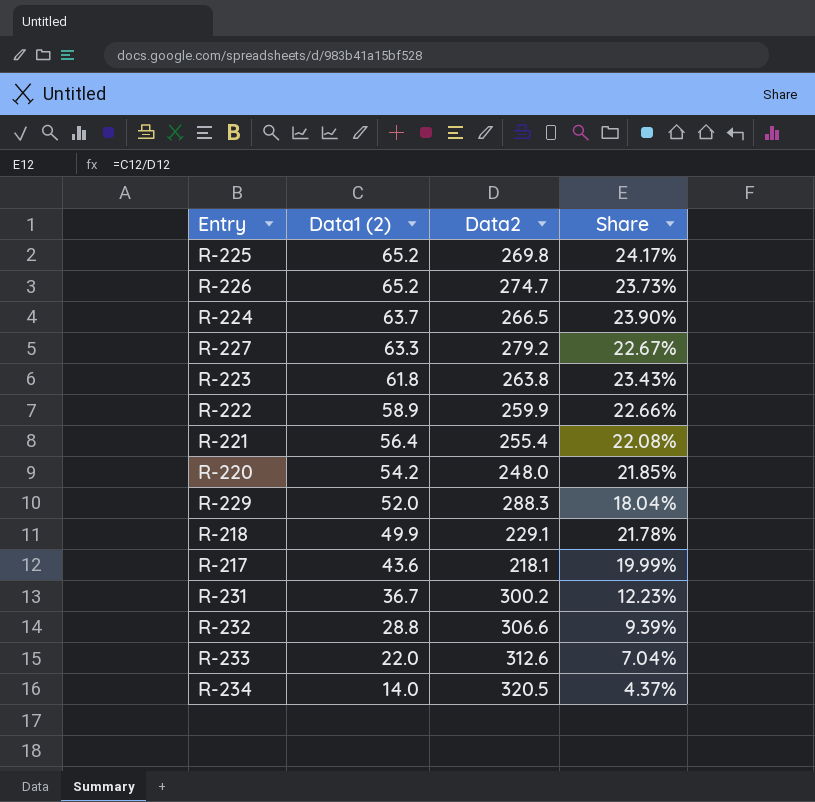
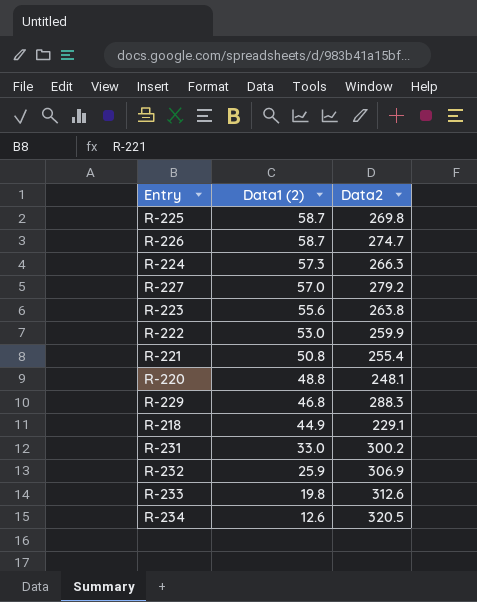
column Share | formula: [Data1 (2)] / [Data2] -> none
row R-217: 43.6 | 218.1 | 19.99% -> none
R-225 | Data1 (2): 65.2 -> 58.7
R-226 | Data1 (2): 65.2 -> 58.7
R-224 | Data1 (2): 63.7 -> 57.3
R-224 | Data2: 266.5 -> 266.3
R-227 | Data1 (2): 63.3 -> 57.0
R-223 | Data1 (2): 61.8 -> 55.6
R-222 | Data1 (2): 58.9 -> 53.0
R-221 | Data1 (2): 56.4 -> 50.8
R-220 | Data1 (2): 54.2 -> 48.8
R-220 | Data2: 248.0 -> 248.1
R-229 | Data1 (2): 52.0 -> 46.8
R-218 | Data1 (2): 49.9 -> 44.9
R-231 | Data1 (2): 36.7 -> 33.0
R-232 | Data1 (2): 28.8 -> 25.9
R-232 | Data2: 306.6 -> 306.9
R-233 | Data1 (2): 22.0 -> 19.8
R-234 | Data1 (2): 14.0 -> 12.6

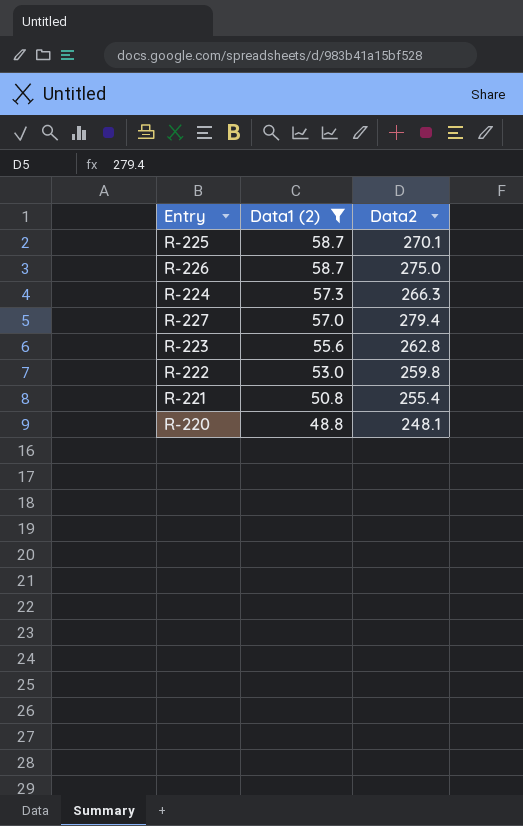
filter: none -> Data1 (2) >= 48.8
R-225 | Data2: 269.8 -> 270.1
R-226 | Data2: 274.7 -> 275.0
R-227 | Data2: 279.2 -> 279.4
R-223 | Data2: 263.8 -> 262.8
R-222 | Data2: 259.9 -> 259.8

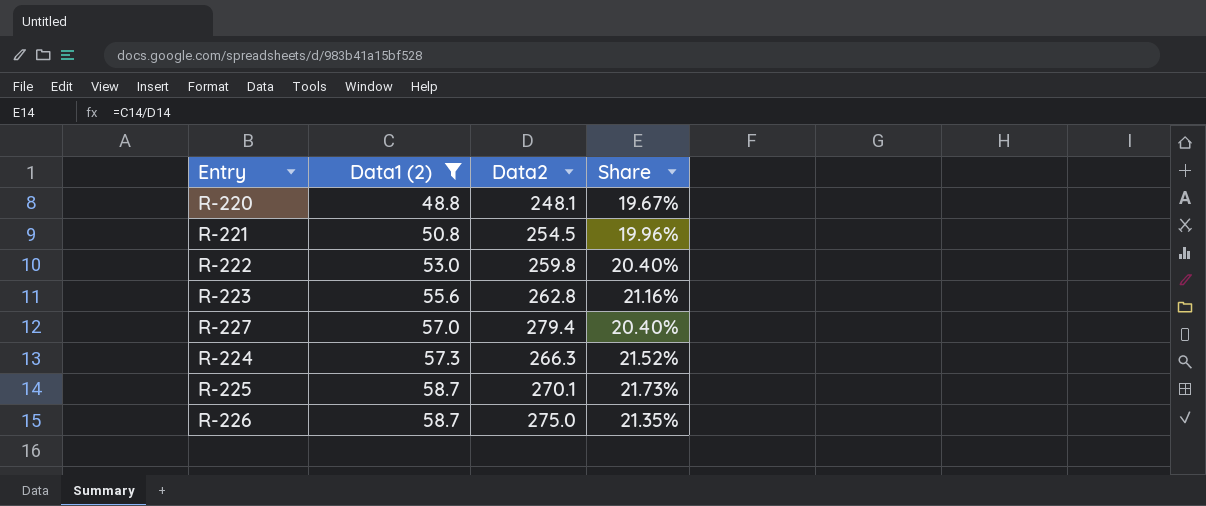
row order: Data1 (2) descending -> Data1 (2) ascending
column Share | formula: none -> [Data1 (2)] / [Data2]
R-221 | Data2: 255.4 -> 254.5

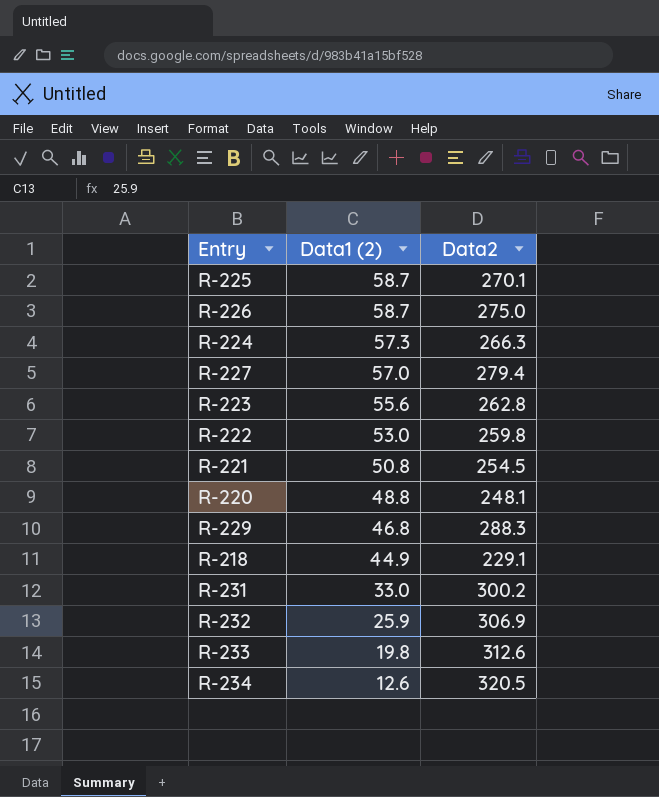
filter: Data1 (2) >= 48.8 -> none
row order: Data1 (2) ascending -> Data1 (2) descending
column Share | formula: [Data1 (2)] / [Data2] -> none

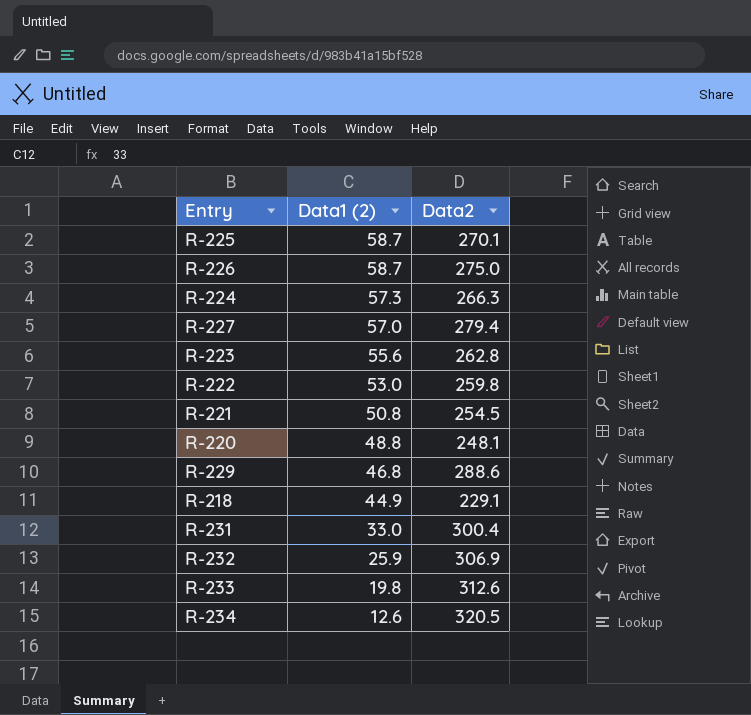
R-229 | Data2: 288.3 -> 288.6
R-231 | Data2: 300.2 -> 300.4

